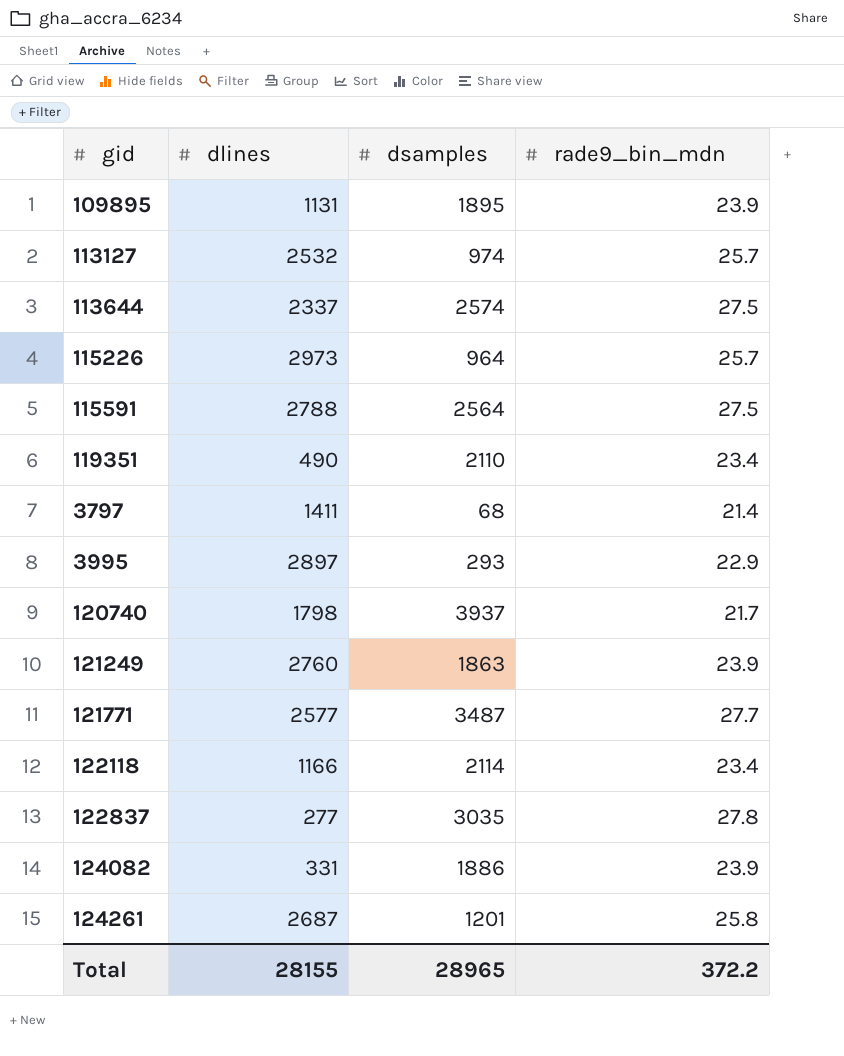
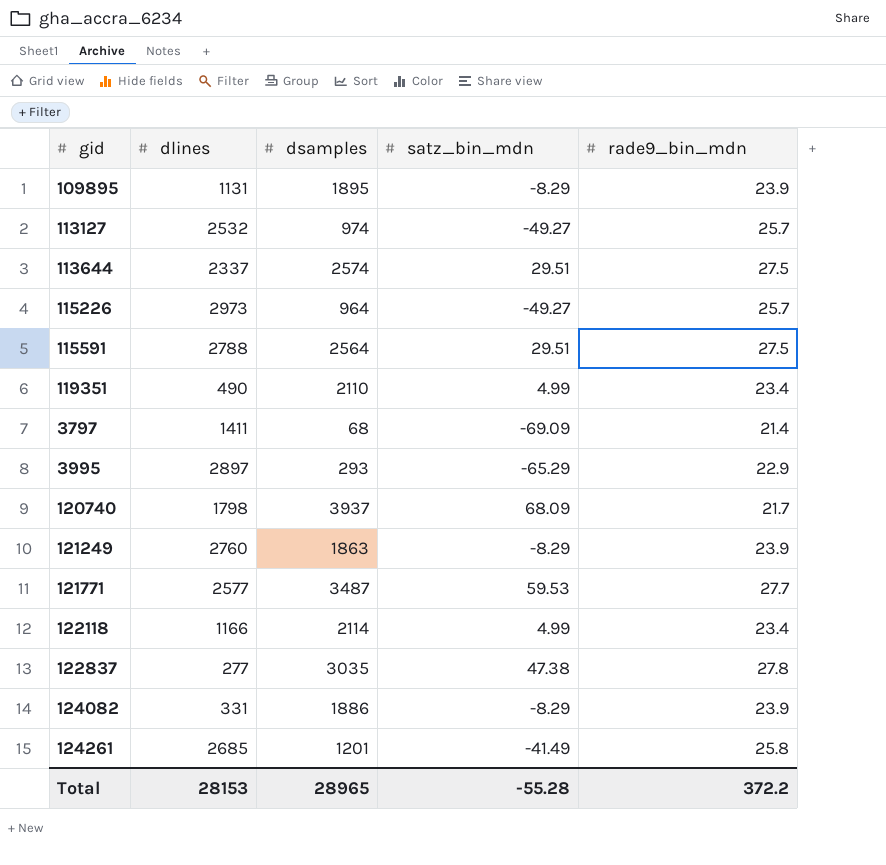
column satz_bin_mdn | position: none -> 4
124261 | dlines: 2687 -> 2685
Total | dlines: 28155 -> 28153

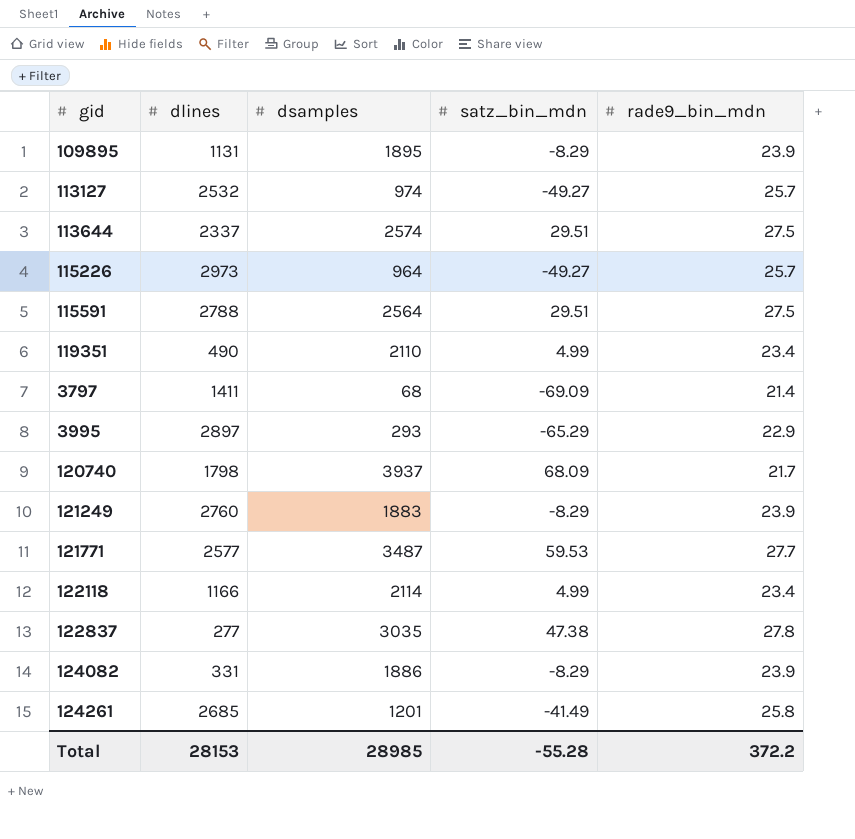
121249 | dsamples: 1863 -> 1883
Total | dsamples: 28965 -> 28985

